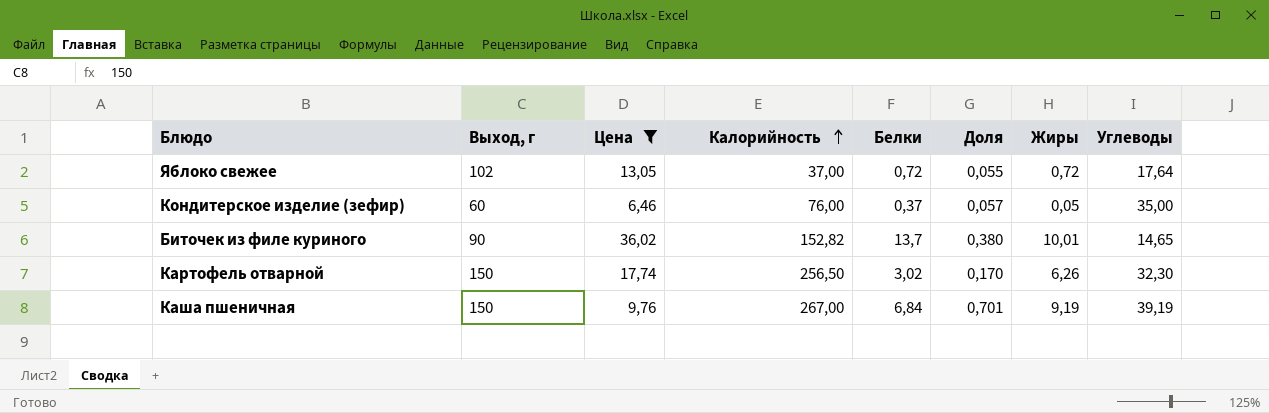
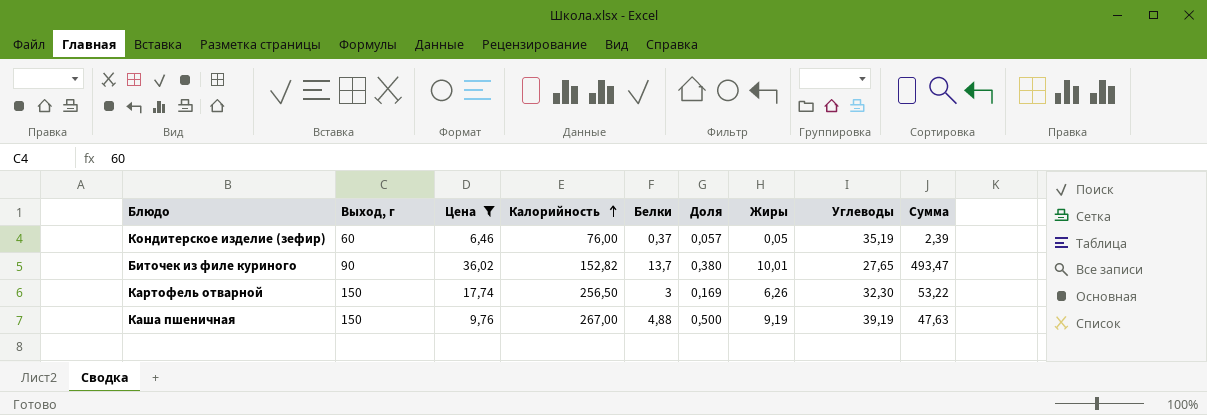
column Сумма | formula: none -> [Цена] * [Белки]
row Яблоко свежее: 102 | 13,05 | 37,00 | 0,72 | 0,055 | 0,72 | 17,64 -> none
Кондитерское изделие (зефир) | Углеводы: 35,00 -> 35,19
Биточек из филе куриного | Углеводы: 14,65 -> 27,65
Картофель отварной | Белки: 3,02 -> 3
Картофель отварной | Доля: 0,170 -> 0,169
Каша пшеничная | Белки: 6,84 -> 4,88
Каша пшеничная | Доля: 0,701 -> 0,500

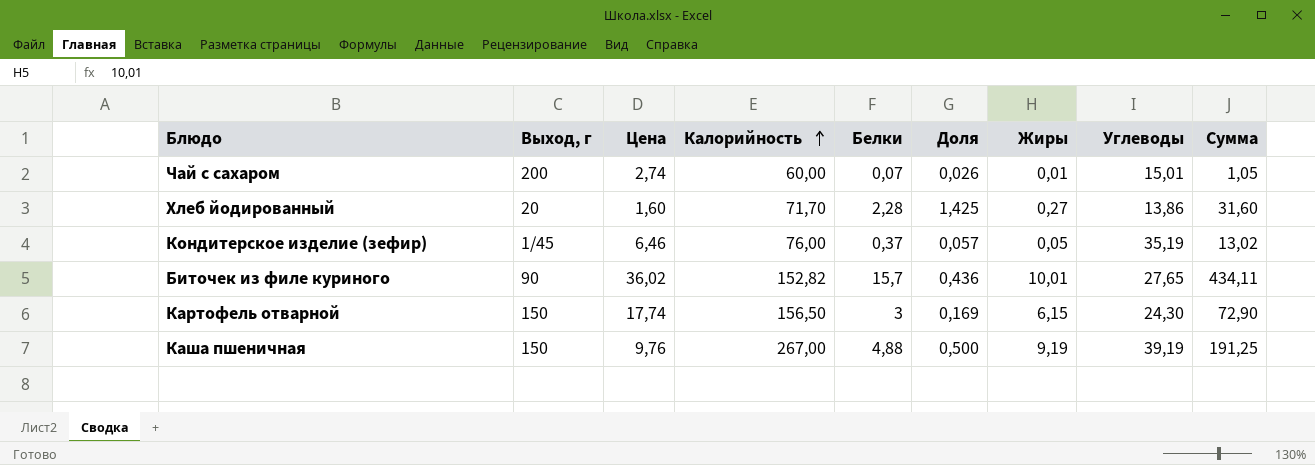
filter: Цена >= 6,46 -> none
column Сумма | formula: [Цена] * [Белки] -> [Белки] * [Углеводы]
Кондитерское изделие (зефир) | Выход, г: 60 -> 1/45
Биточек из филе куриного | Белки: 13,7 -> 15,7
Биточек из филе куриного | Доля: 0,380 -> 0,436
Картофель отварной | Калорийность: 256,50 -> 156,50
Картофель отварной | Жиры: 6,26 -> 6,15
Картофель отварной | Углеводы: 32,30 -> 24,30

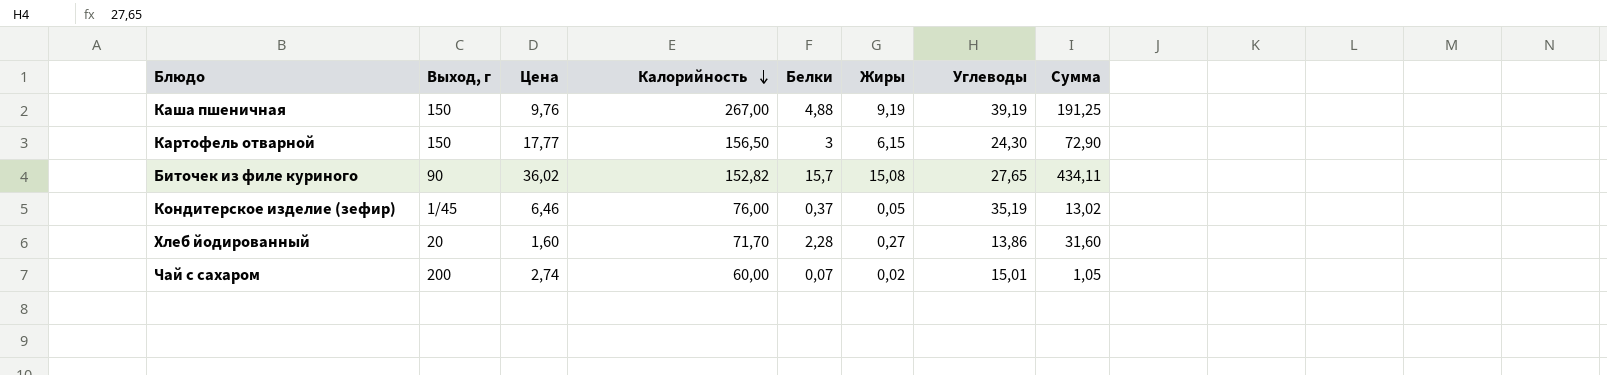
row order: Калорийность ascending -> Калорийность descending
column Доля | formula: [Белки] / [Цена] -> none
Картофель отварной | Цена: 17,74 -> 17,77
Биточек из филе куриного | Жиры: 10,01 -> 15,08
Чай с сахаром | Жиры: 0,01 -> 0,02

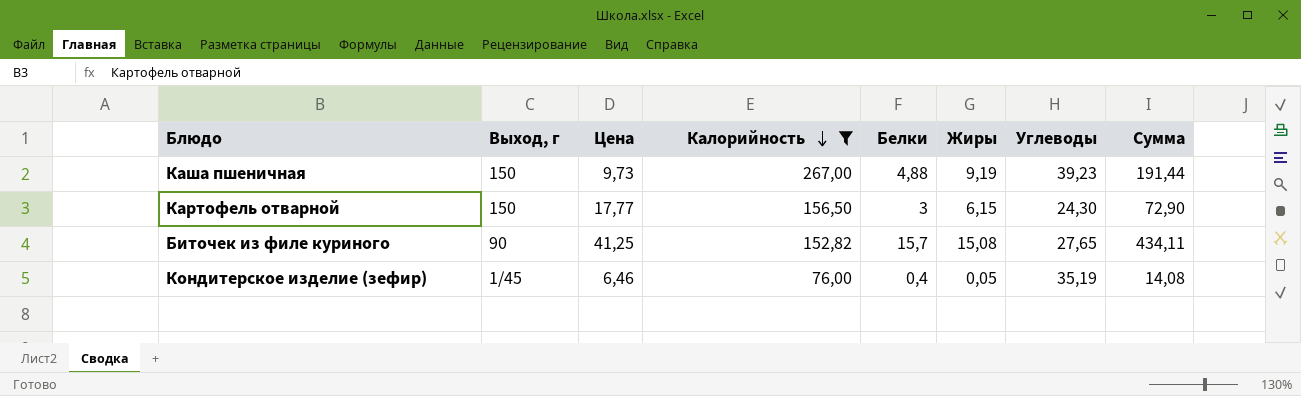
filter: none -> Калорийность >= 76,00
Каша пшеничная | Цена: 9,76 -> 9,73
Каша пшеничная | Углеводы: 39,19 -> 39,23
Каша пшеничная | Сумма: 191,25 -> 191,44
Биточек из филе куриного | Цена: 36,02 -> 41,25
Кондитерское изделие (зефир) | Белки: 0,37 -> 0,4
Кондитерское изделие (зефир) | Сумма: 13,02 -> 14,08

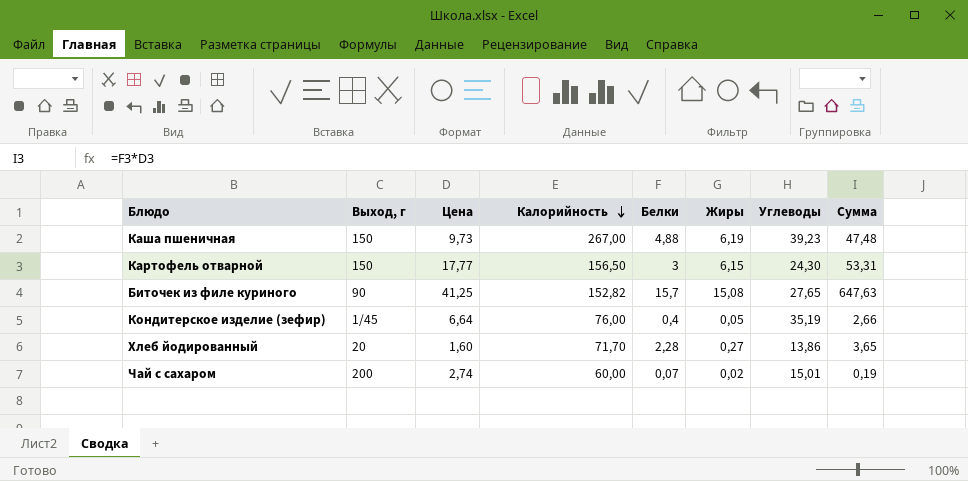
filter: Калорийность >= 76,00 -> none
column Сумма | formula: [Белки] * [Углеводы] -> [Цена] * [Белки]
Каша пшеничная | Жиры: 9,19 -> 6,19
Кондитерское изделие (зефир) | Цена: 6,46 -> 6,64

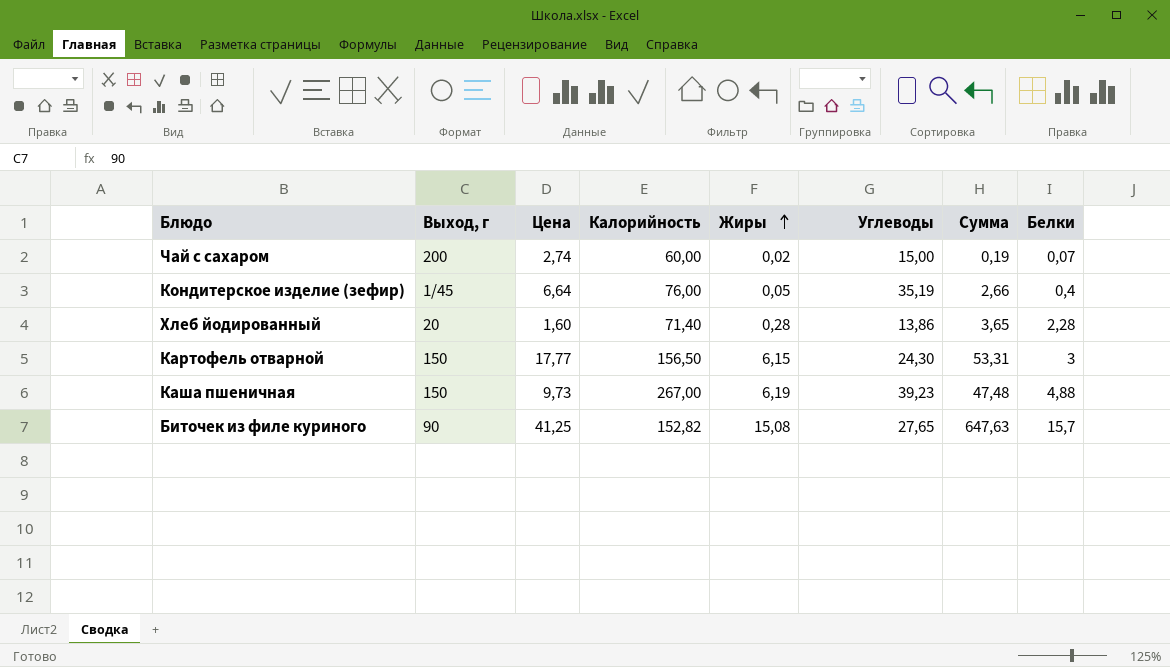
row order: Калорийность descending -> Жиры ascending
column Белки | position: 5 -> 8
Чай с сахаром | Углеводы: 15,01 -> 15,00
Хлеб йодированный | Калорийность: 71,70 -> 71,40
Хлеб йодированный | Жиры: 0,27 -> 0,28

